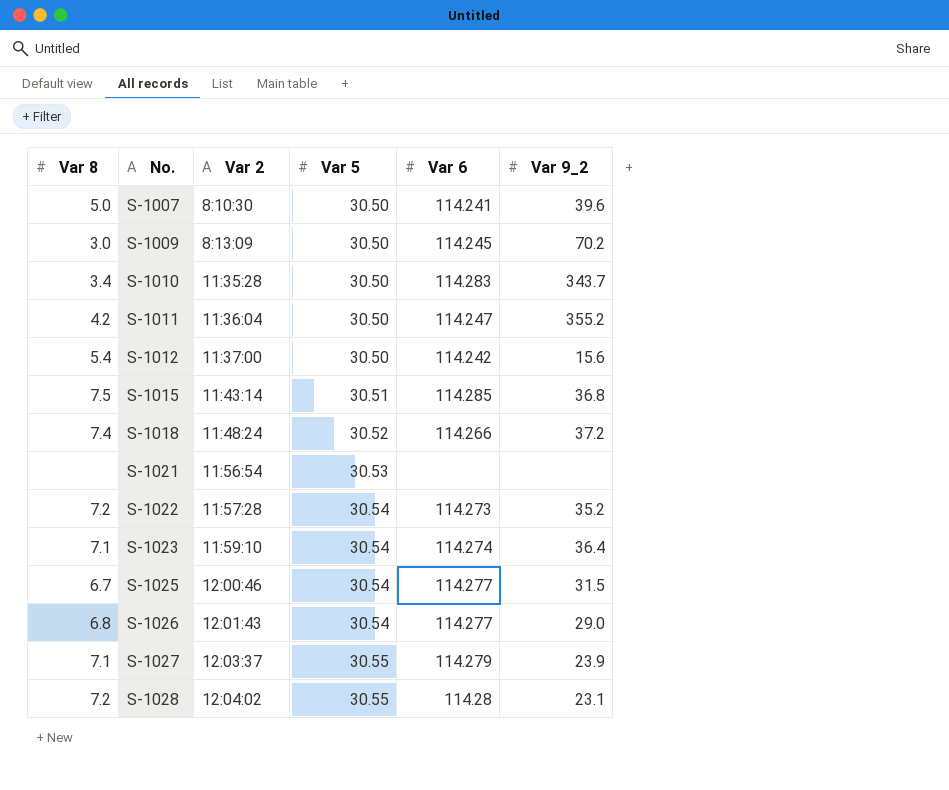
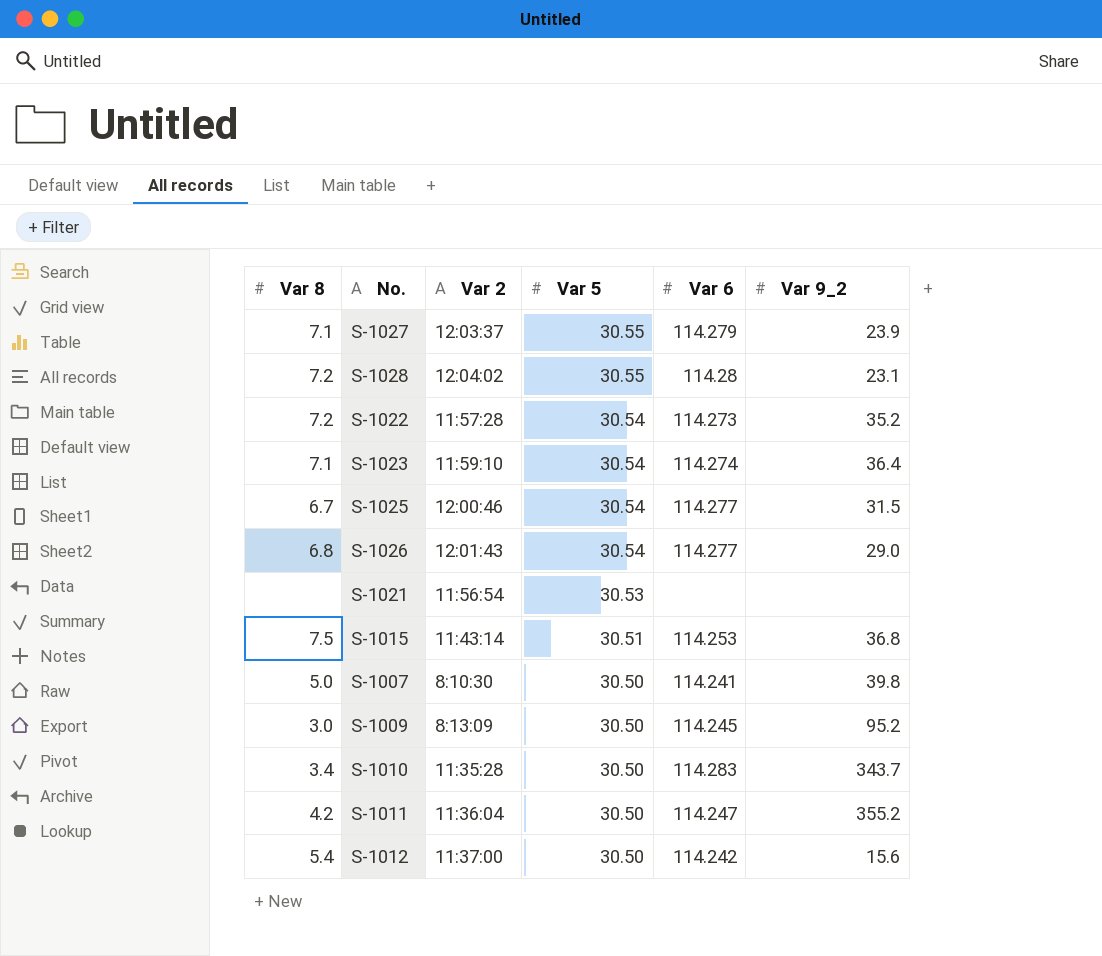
row order: No. ascending -> Var 5 descending
row S-1018: 7.4 | 11:48:24 | 30.52 | 114.266 | 37.2 -> none
S-1015 | Var 6: 114.285 -> 114.253
S-1007 | Var 9_2: 39.6 -> 39.8
S-1009 | Var 9_2: 70.2 -> 95.2

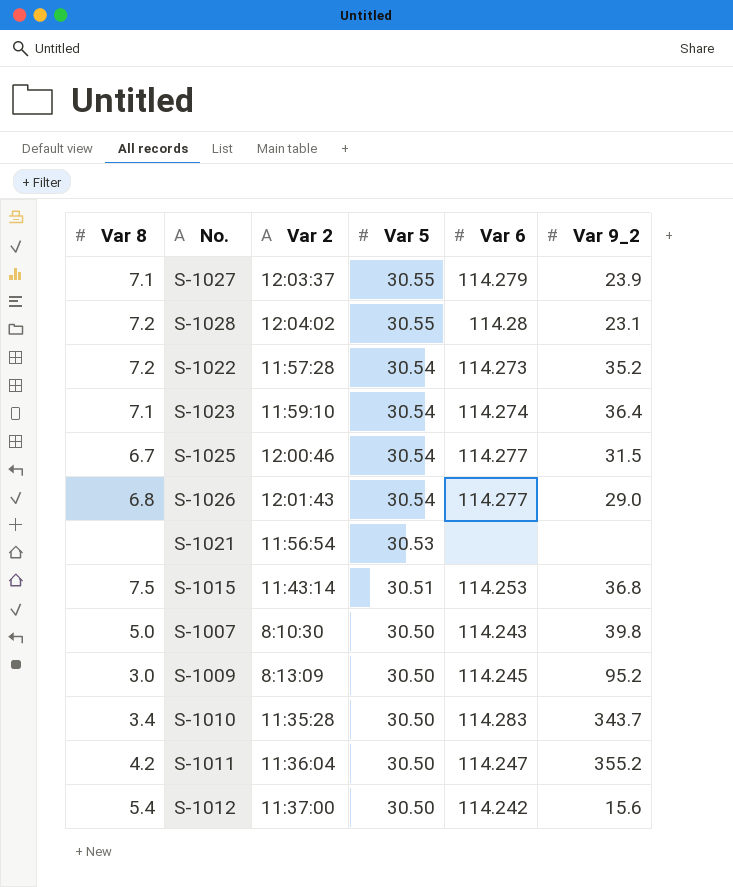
S-1007 | Var 6: 114.241 -> 114.243

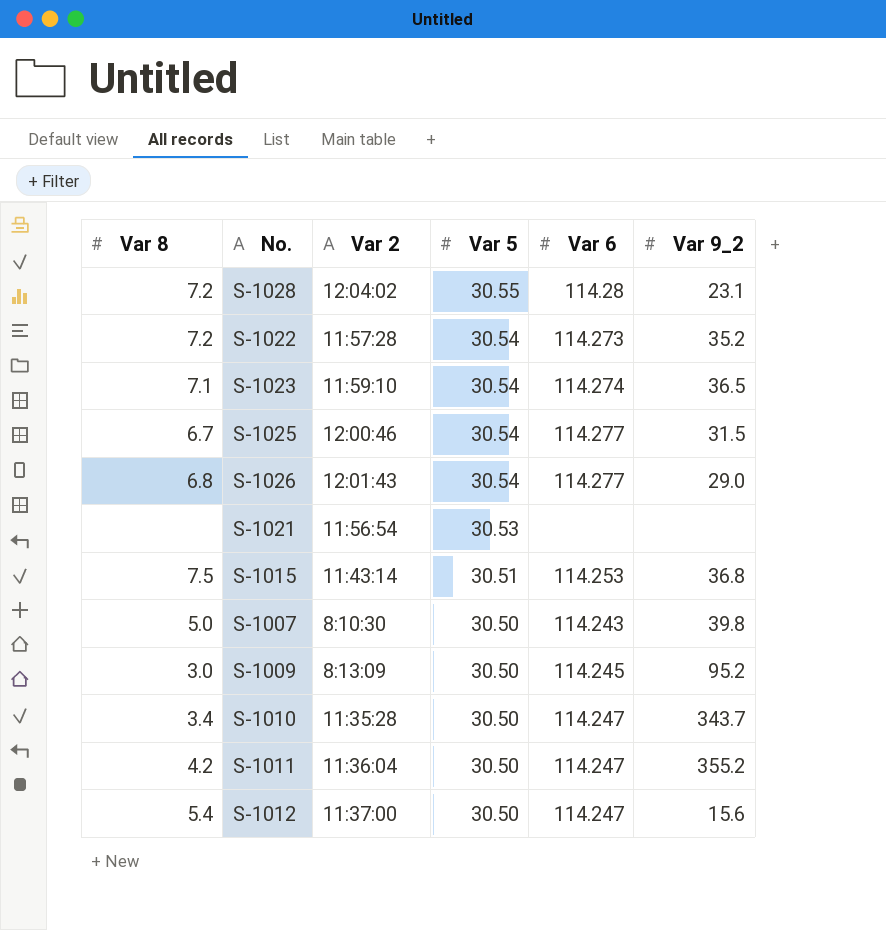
row S-1027: 7.1 | 12:03:37 | 30.55 | 114.279 | 23.9 -> none
S-1023 | Var 9_2: 36.4 -> 36.5
S-1010 | Var 6: 114.283 -> 114.247
S-1012 | Var 6: 114.242 -> 114.247

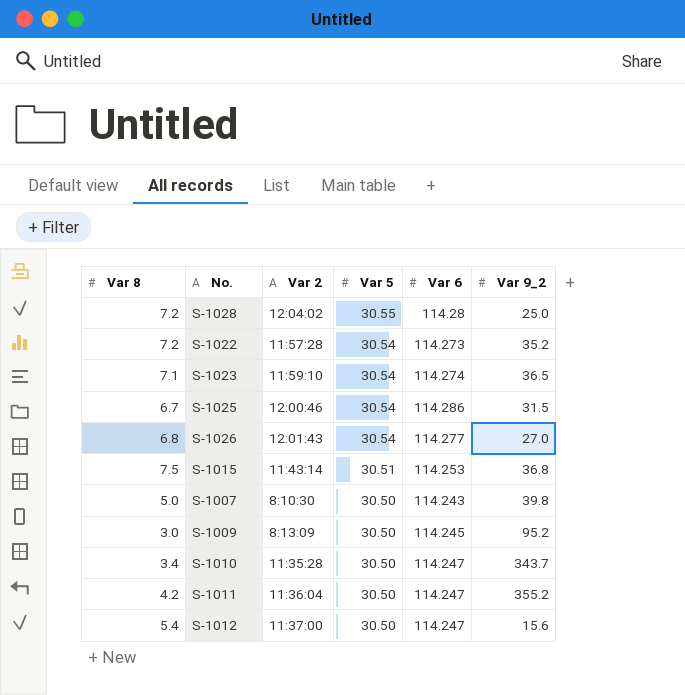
row S-1021: none | 11:56:54 | 30.53 | none | none -> none
S-1028 | Var 9_2: 23.1 -> 25.0
S-1025 | Var 6: 114.277 -> 114.286
S-1026 | Var 9_2: 29.0 -> 27.0

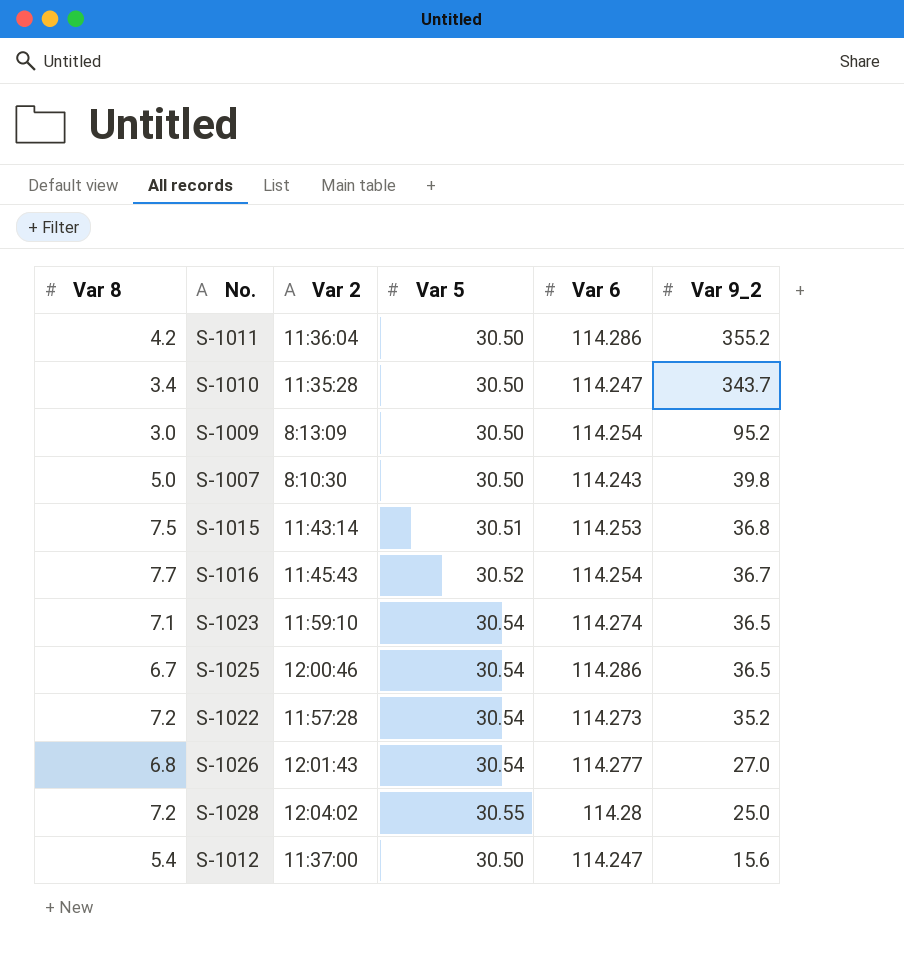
row order: Var 5 descending -> Var 9_2 descending
S-1011 | Var 6: 114.247 -> 114.286
S-1009 | Var 6: 114.245 -> 114.254
row S-1016: none -> 7.7 | 11:45:43 | 30.52 | 114.254 | 36.7
S-1025 | Var 9_2: 31.5 -> 36.5

